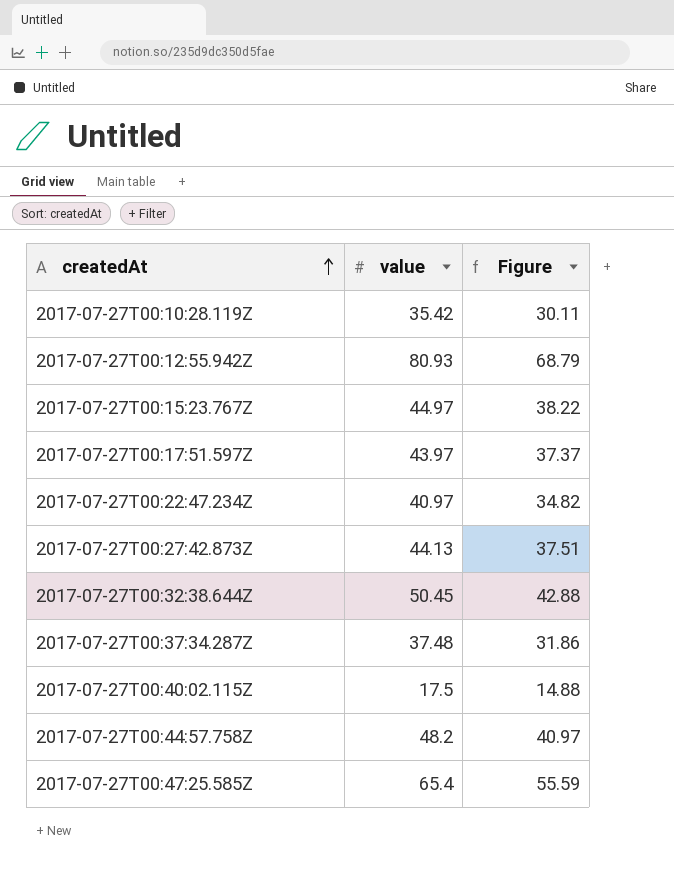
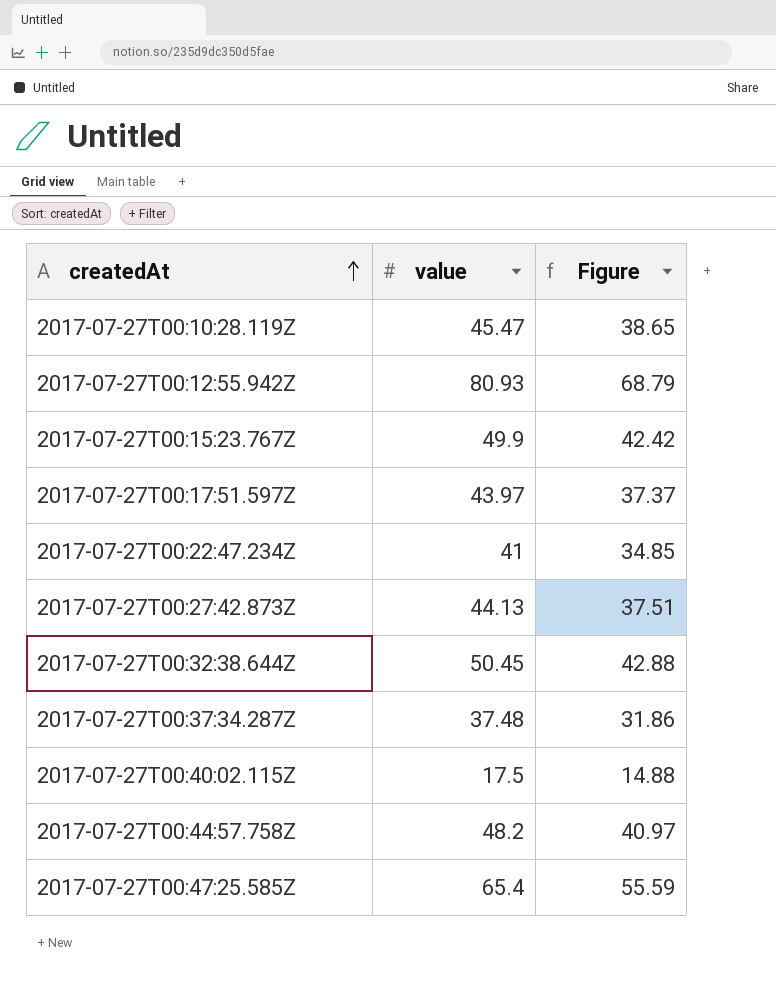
2017-07-27T00:10:28.119Z | value: 35.42 -> 45.47
2017-07-27T00:10:28.119Z | Figure: 30.11 -> 38.65
2017-07-27T00:15:23.767Z | value: 44.97 -> 49.9
2017-07-27T00:15:23.767Z | Figure: 38.22 -> 42.42
2017-07-27T00:22:47.234Z | value: 40.97 -> 41
2017-07-27T00:22:47.234Z | Figure: 34.82 -> 34.85

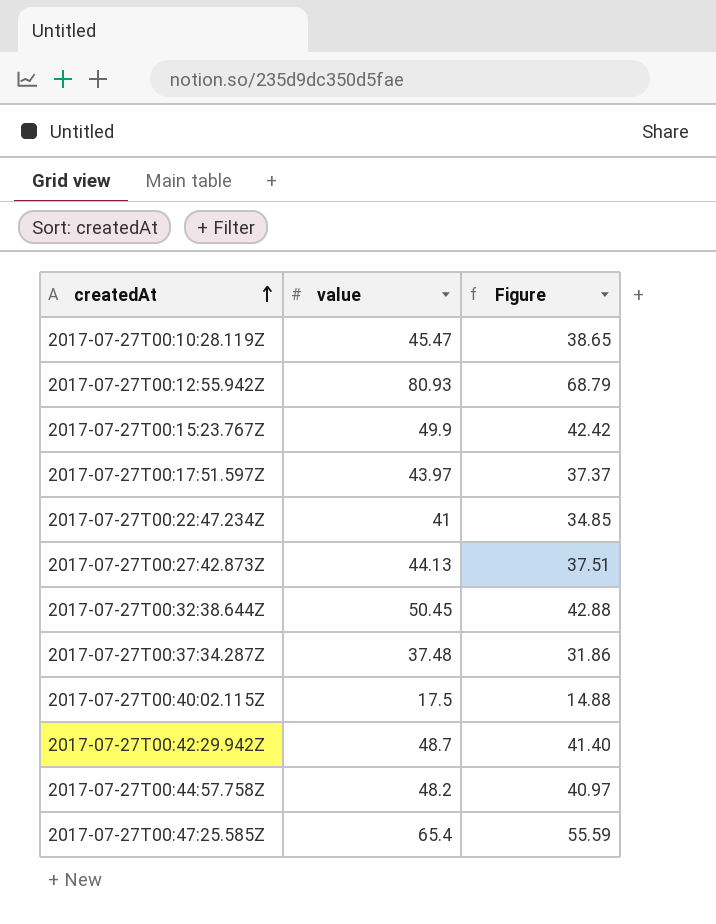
row 2017-07-27T00:42:29.942Z: none -> 48.7 | 41.40

